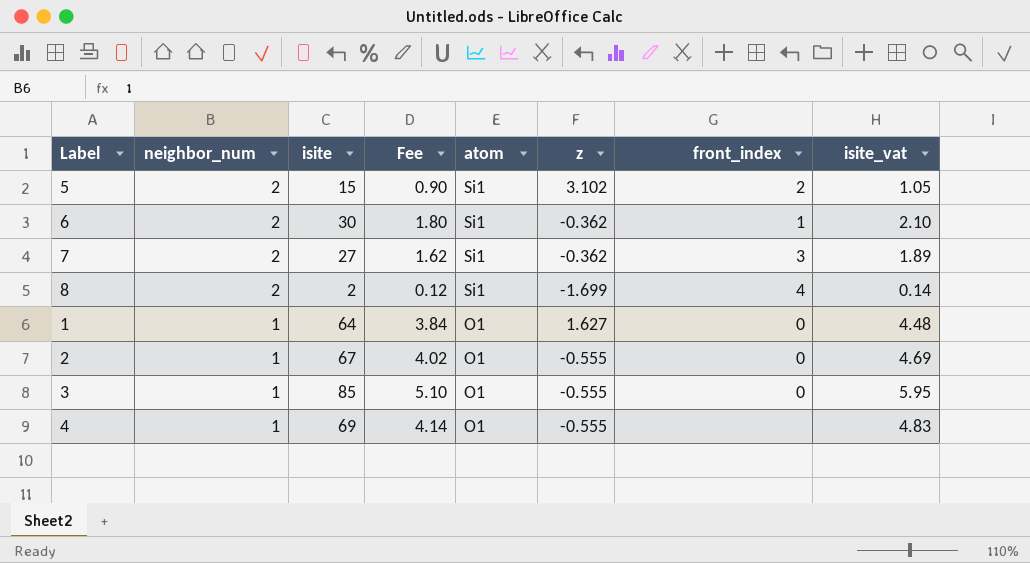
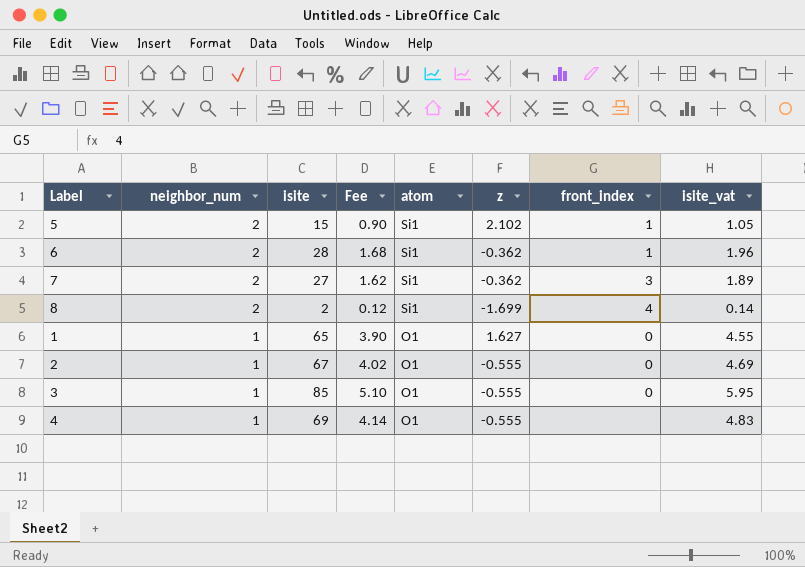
5 | z: 3.102 -> 2.102
5 | front_index: 2 -> 1
6 | isite: 30 -> 28
6 | Fee: 1.80 -> 1.68
6 | isite_vat: 2.10 -> 1.96
1 | isite: 64 -> 65
1 | Fee: 3.84 -> 3.90
1 | isite_vat: 4.48 -> 4.55

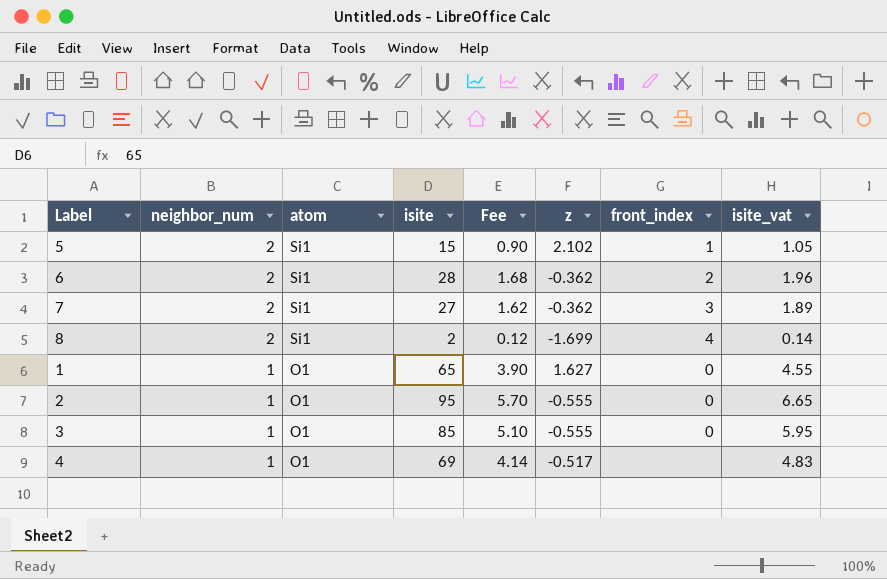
column atom | position: 5 -> 3
6 | front_index: 1 -> 2
2 | isite: 67 -> 95
2 | Fee: 4.02 -> 5.70
2 | isite_vat: 4.69 -> 6.65
4 | z: -0.555 -> -0.517

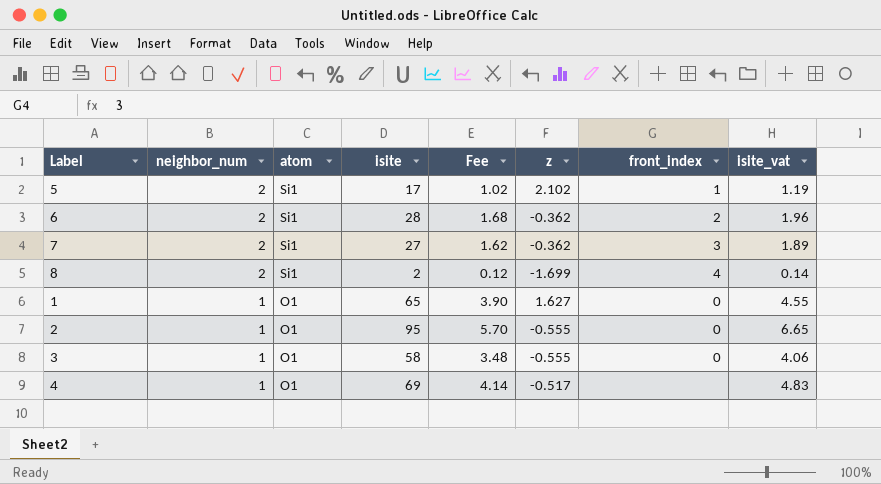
5 | isite: 15 -> 17
5 | Fee: 0.90 -> 1.02
5 | isite_vat: 1.05 -> 1.19
3 | isite: 85 -> 58
3 | Fee: 5.10 -> 3.48
3 | isite_vat: 5.95 -> 4.06

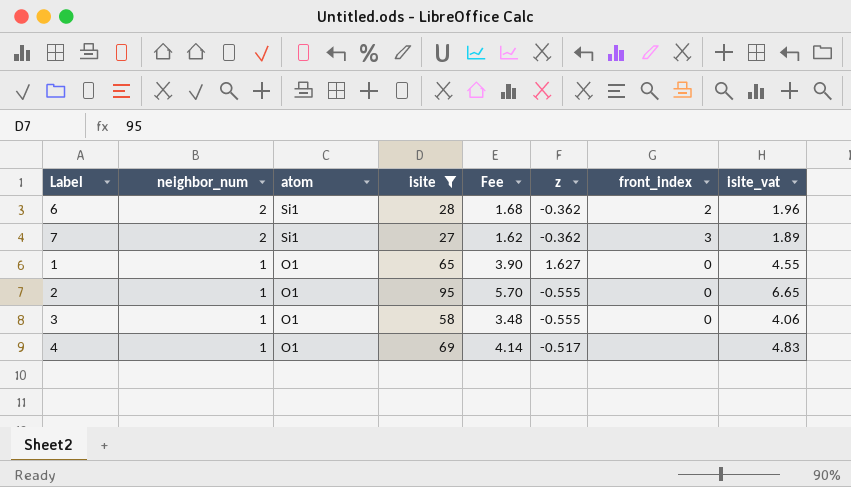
filter: none -> isite >= 27

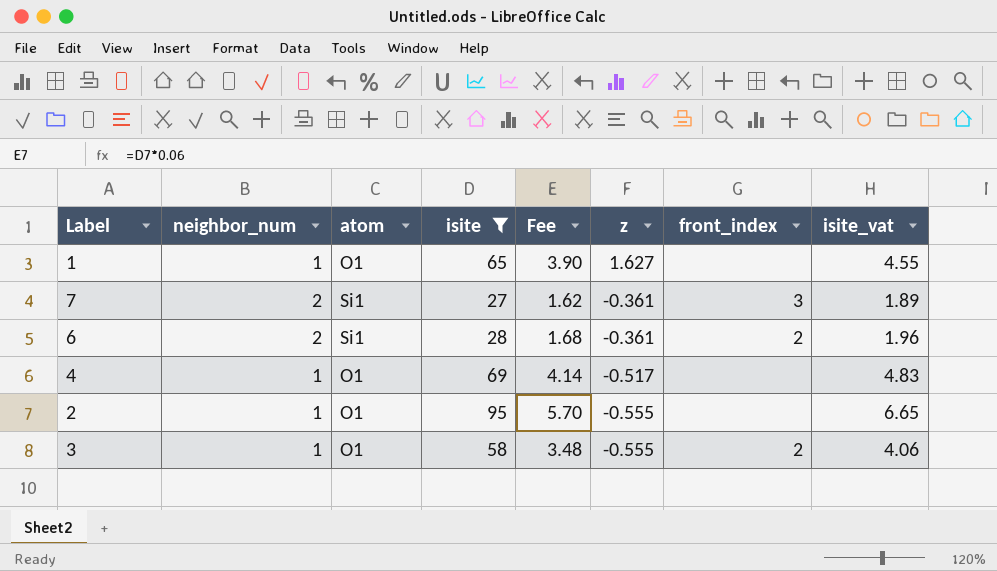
row order: neighbor_num descending -> z descending
1 | front_index: 0 -> none
7 | z: -0.362 -> -0.361
6 | z: -0.362 -> -0.361
2 | front_index: 0 -> none
3 | front_index: 0 -> 2

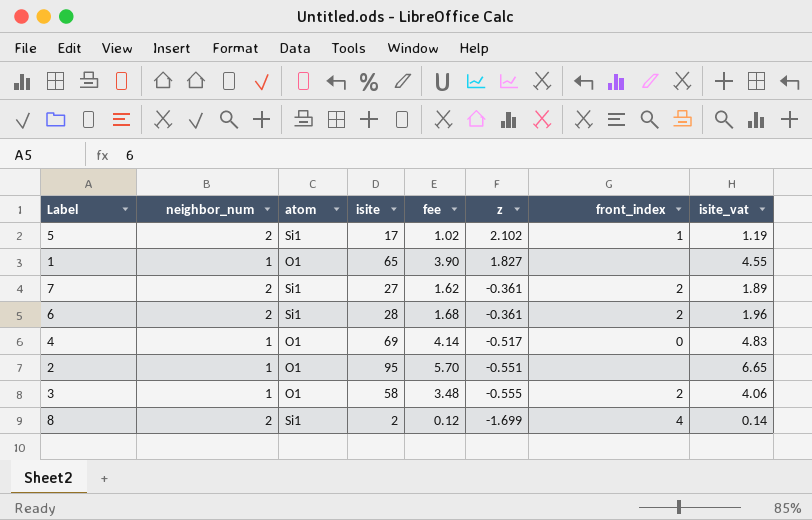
filter: isite >= 27 -> none
column name: Fee -> fee
1 | z: 1.627 -> 1.827
7 | front_index: 3 -> 2
4 | front_index: none -> 0
2 | z: -0.555 -> -0.551

